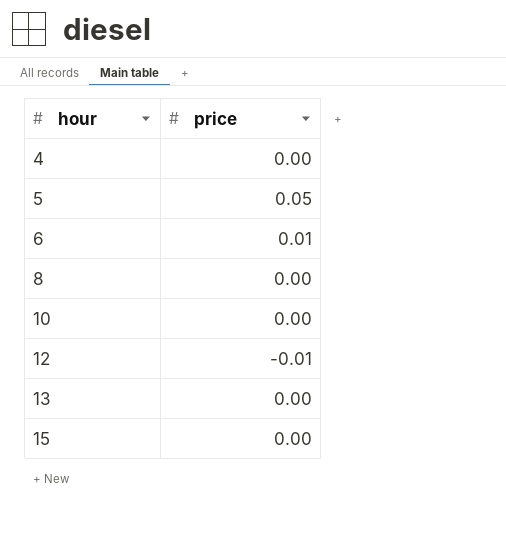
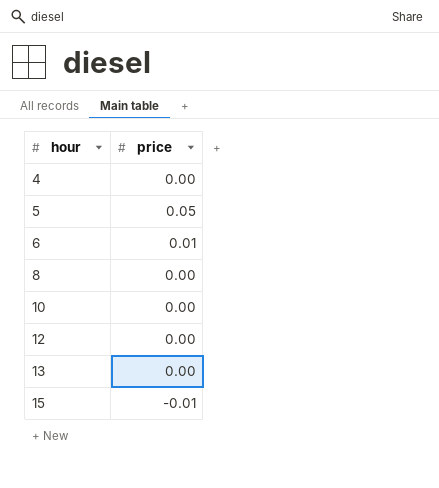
12 | price: -0.01 -> 0.00
15 | price: 0.00 -> -0.01

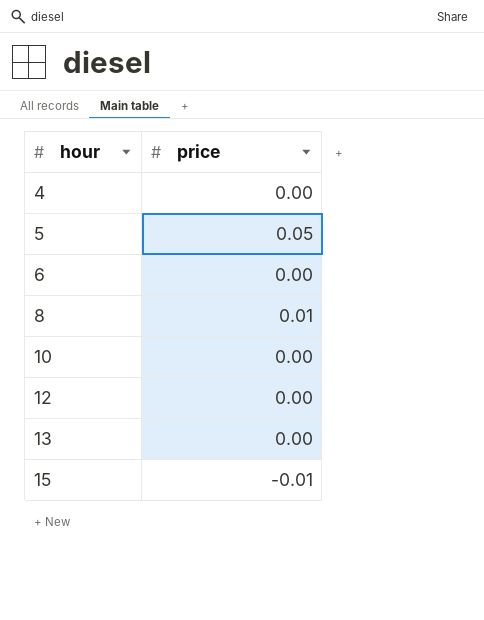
6 | price: 0.01 -> 0.00
8 | price: 0.00 -> 0.01

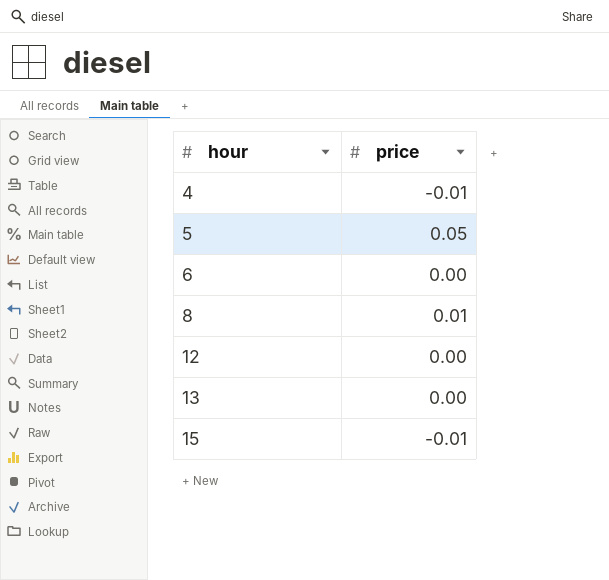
row 10: 0.00 -> none
4 | price: 0.00 -> -0.01

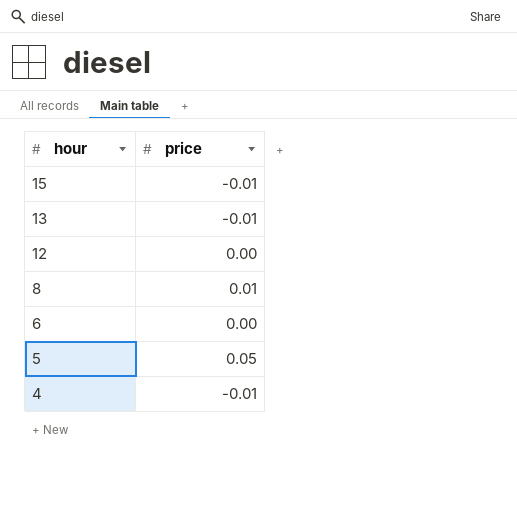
row order: hour ascending -> hour descending
13 | price: 0.00 -> -0.01

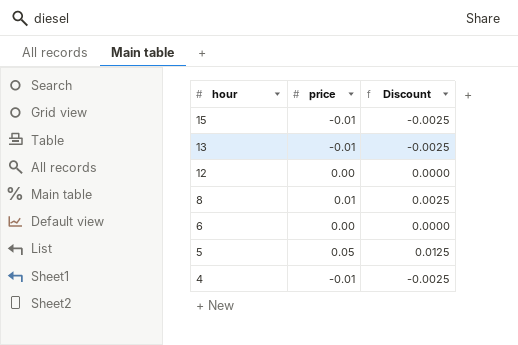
column Discount | formula: none -> [price] * 0.25

